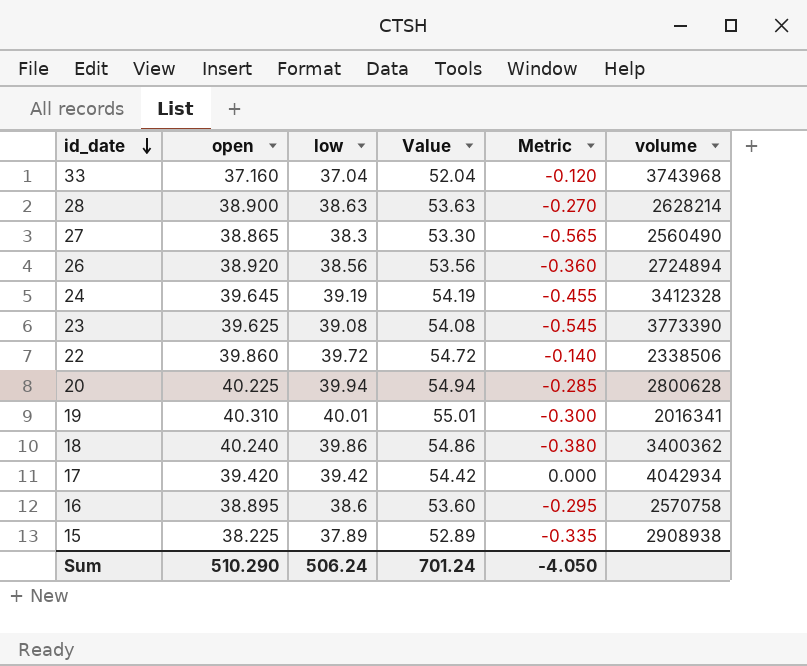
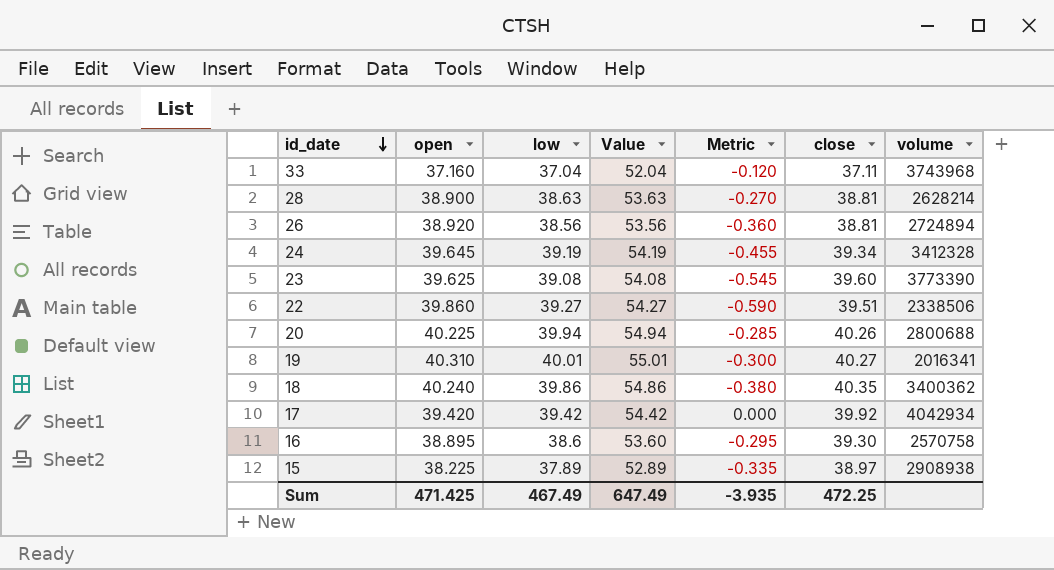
column close | position: none -> 6
row 27: 38.865 | 38.3 | 53.30 | -0.565 | 2560490 -> none
22 | low: 39.72 -> 39.27
22 | Value: 54.72 -> 54.27
22 | Metric: -0.140 -> -0.590
20 | volume: 2800628 -> 2800688
Sum | open: 510.290 -> 471.425
Sum | low: 506.24 -> 467.49
Sum | Value: 701.24 -> 647.49
Sum | Metric: -4.050 -> -3.935

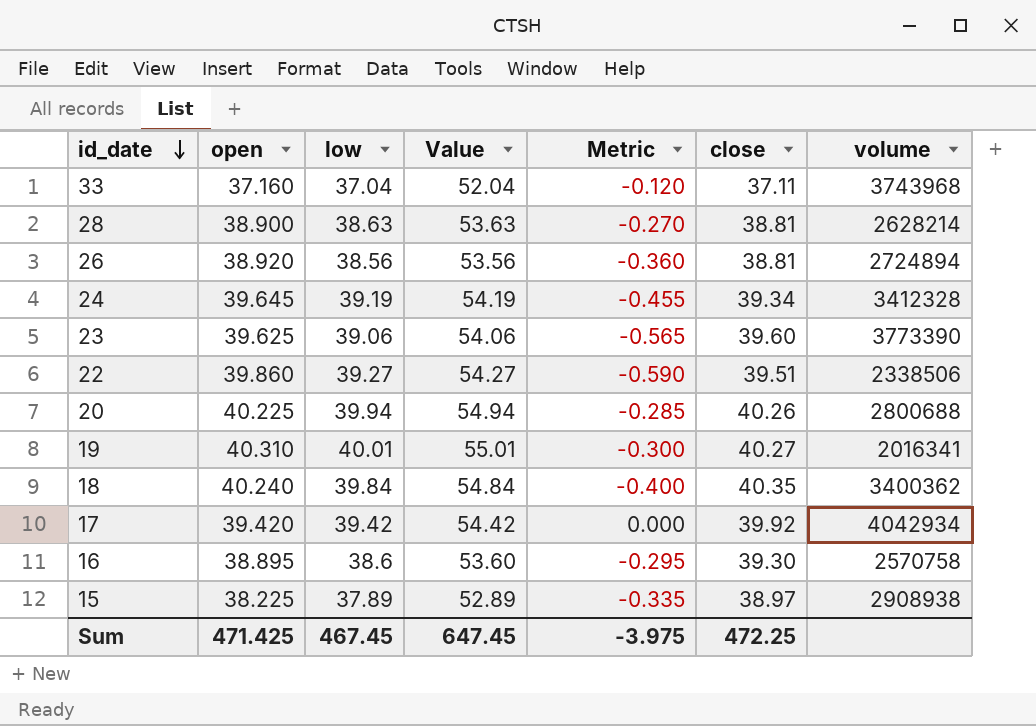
23 | low: 39.08 -> 39.06
23 | Value: 54.08 -> 54.06
23 | Metric: -0.545 -> -0.565
18 | low: 39.86 -> 39.84
18 | Value: 54.86 -> 54.84
18 | Metric: -0.380 -> -0.400
Sum | low: 467.49 -> 467.45
Sum | Value: 647.49 -> 647.45
Sum | Metric: -3.935 -> -3.975

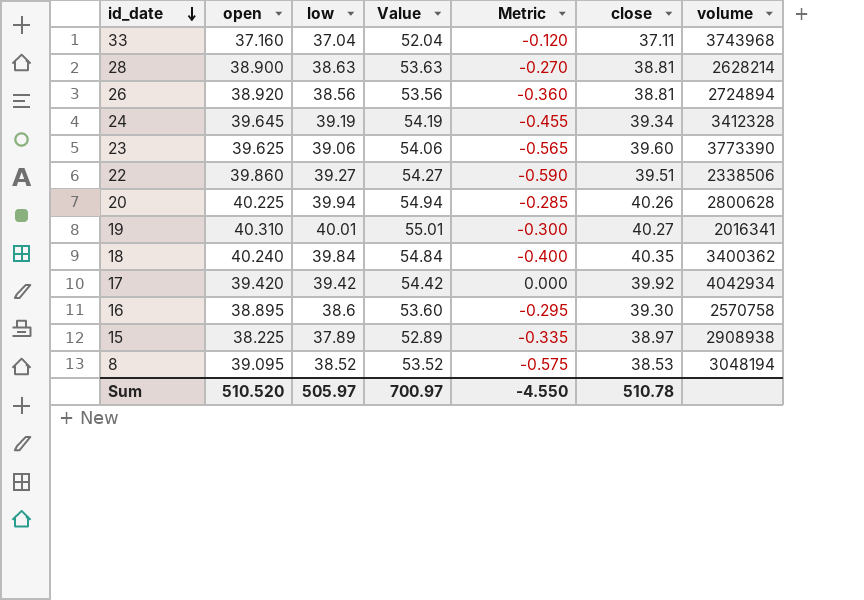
20 | volume: 2800688 -> 2800628
row 8: none -> 39.095 | 38.52 | 53.52 | -0.575 | 38.53 | 3048194
Sum | open: 471.425 -> 510.520
Sum | low: 467.45 -> 505.97
Sum | Value: 647.45 -> 700.97
Sum | Metric: -3.975 -> -4.550
Sum | close: 472.25 -> 510.78

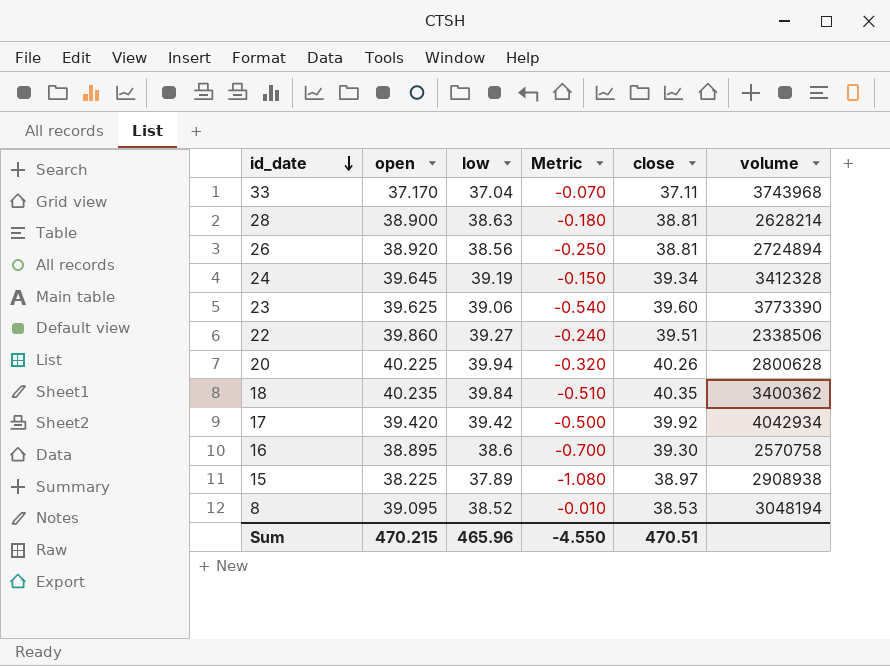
column Value | formula: [low] + 15 -> none
column Metric | formula: [low] - [open] -> [low] - [close]
row 19: 40.310 | 40.01 | 55.01 | -0.300 | 40.27 | 2016341 -> none
33 | open: 37.160 -> 37.170
18 | open: 40.240 -> 40.235
Sum | open: 510.520 -> 470.215
Sum | low: 505.97 -> 465.96
Sum | close: 510.78 -> 470.51

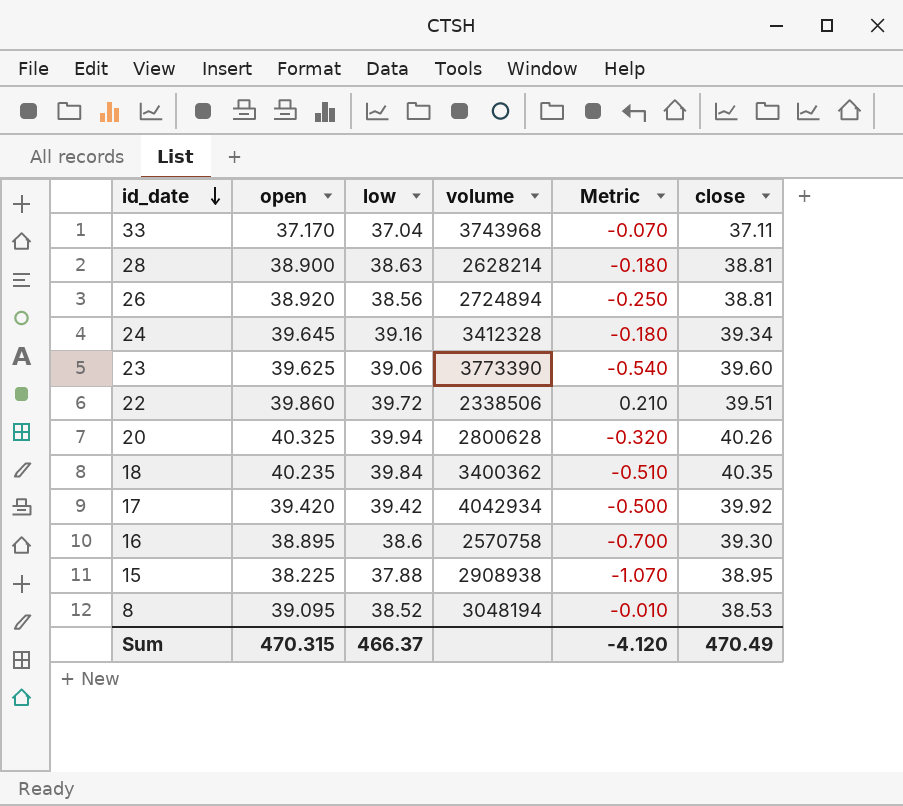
column volume | position: 6 -> 4
24 | low: 39.19 -> 39.16
24 | Metric: -0.150 -> -0.180
22 | low: 39.27 -> 39.72
22 | Metric: -0.240 -> 0.210
20 | open: 40.225 -> 40.325
15 | low: 37.89 -> 37.88
15 | Metric: -1.080 -> -1.070
15 | close: 38.97 -> 38.95
Sum | open: 470.215 -> 470.315
Sum | low: 465.96 -> 466.37
Sum | Metric: -4.550 -> -4.120
Sum | close: 470.51 -> 470.49

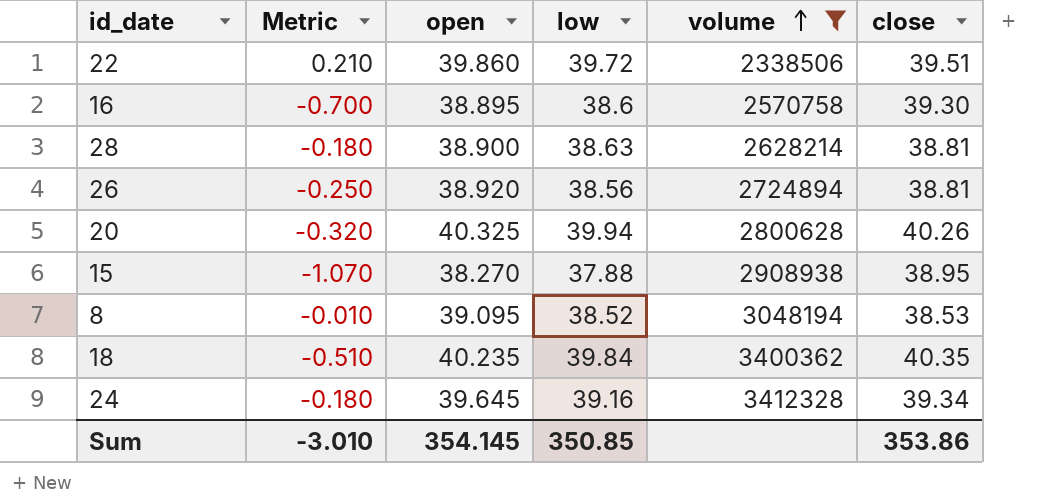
filter: none -> volume <= 3412328
row order: id_date descending -> volume ascending
column Metric | position: 5 -> 2
15 | open: 38.225 -> 38.270
Sum | Metric: -4.120 -> -3.010
Sum | open: 470.315 -> 354.145
Sum | low: 466.37 -> 350.85
Sum | close: 470.49 -> 353.86

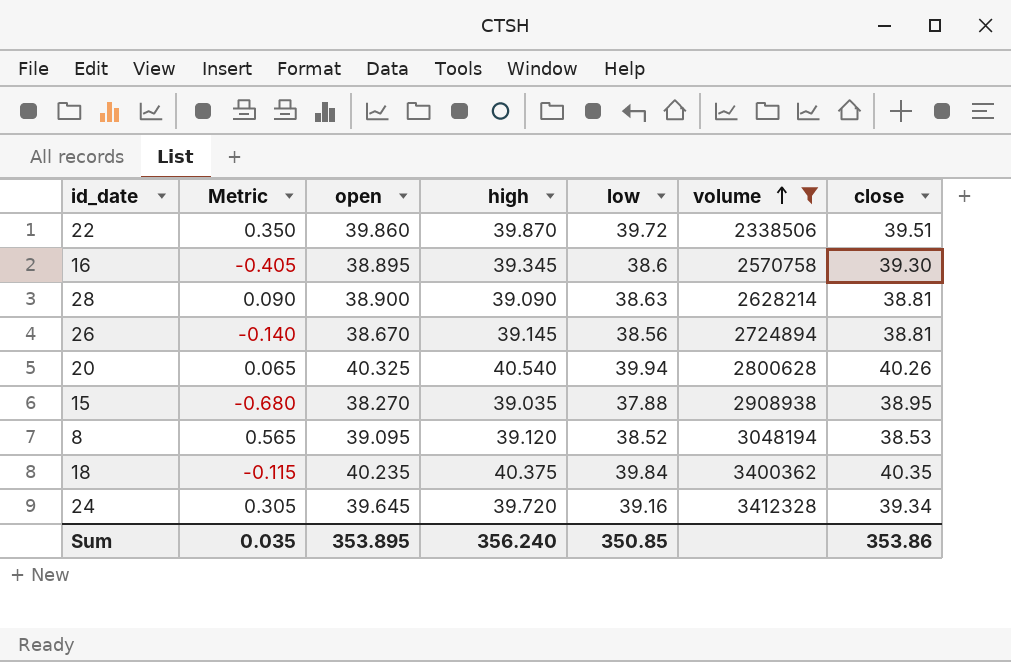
column Metric | formula: [low] - [close] -> [open] - [close]
column high | position: none -> 4
26 | open: 38.920 -> 38.670
Sum | Metric: -3.010 -> 0.035
Sum | open: 354.145 -> 353.895

